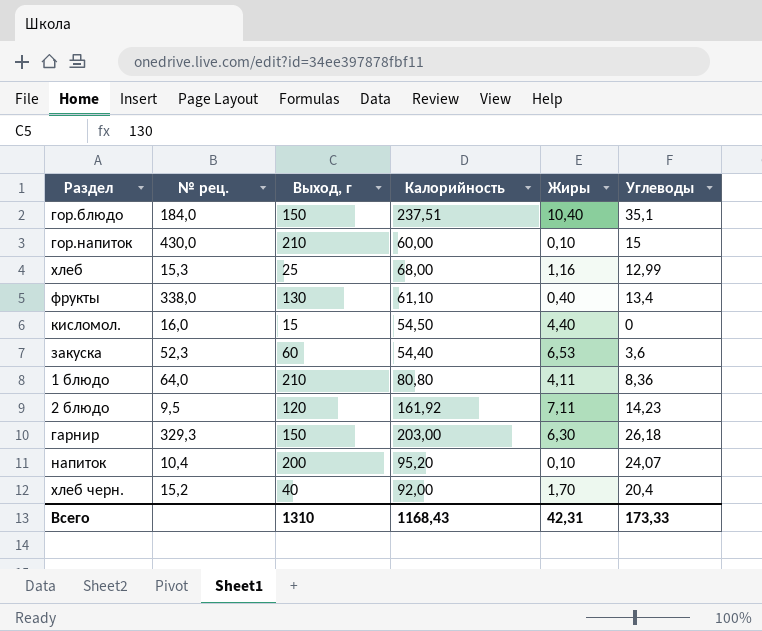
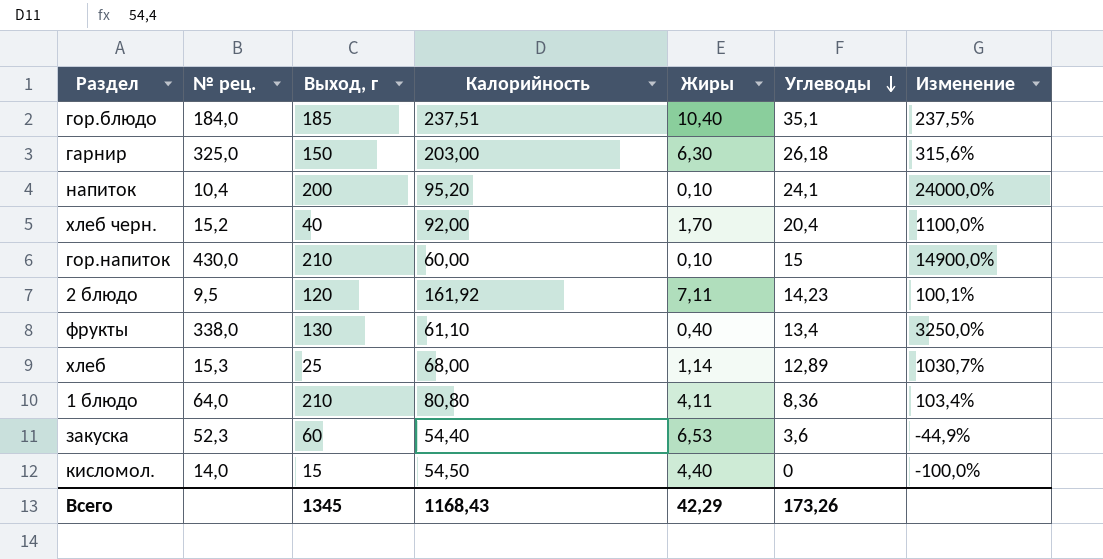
row order: none -> Углеводы descending
column Изменение | formula: none -> ([Углеводы] - [Жиры]) / [Жиры]
гор.блюдо | Выход, г: 150 -> 185
гарнир | № рец.: 329,3 -> 325,0
напиток | Углеводы: 24,07 -> 24,1
хлеб | Жиры: 1,16 -> 1,14
хлеб | Углеводы: 12,99 -> 12,89
кисломол. | № рец.: 16,0 -> 14,0
Всего | Выход, г: 1310 -> 1345
Всего | Жиры: 42,31 -> 42,29
Всего | Углеводы: 173,33 -> 173,26

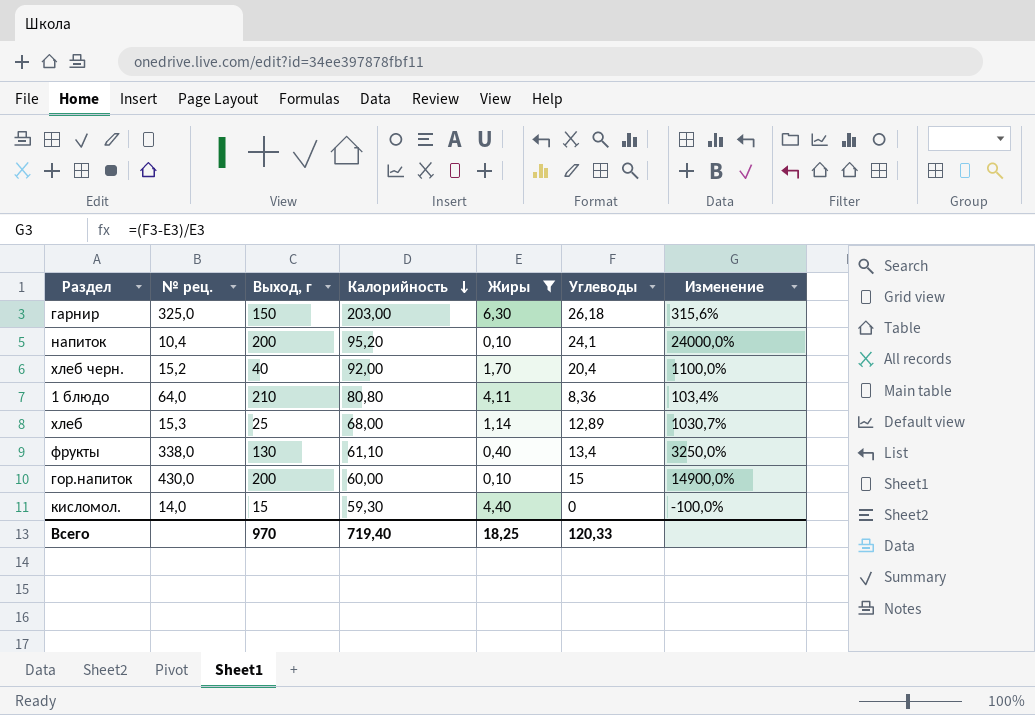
filter: none -> Жиры <= 6,30
row order: Углеводы descending -> Калорийность descending
гор.напиток | Выход, г: 210 -> 200
кисломол. | Калорийность: 54,50 -> 59,30
Всего | Выход, г: 1345 -> 970
Всего | Калорийность: 1168,43 -> 719,40
Всего | Жиры: 42,29 -> 18,25
Всего | Углеводы: 173,26 -> 120,33

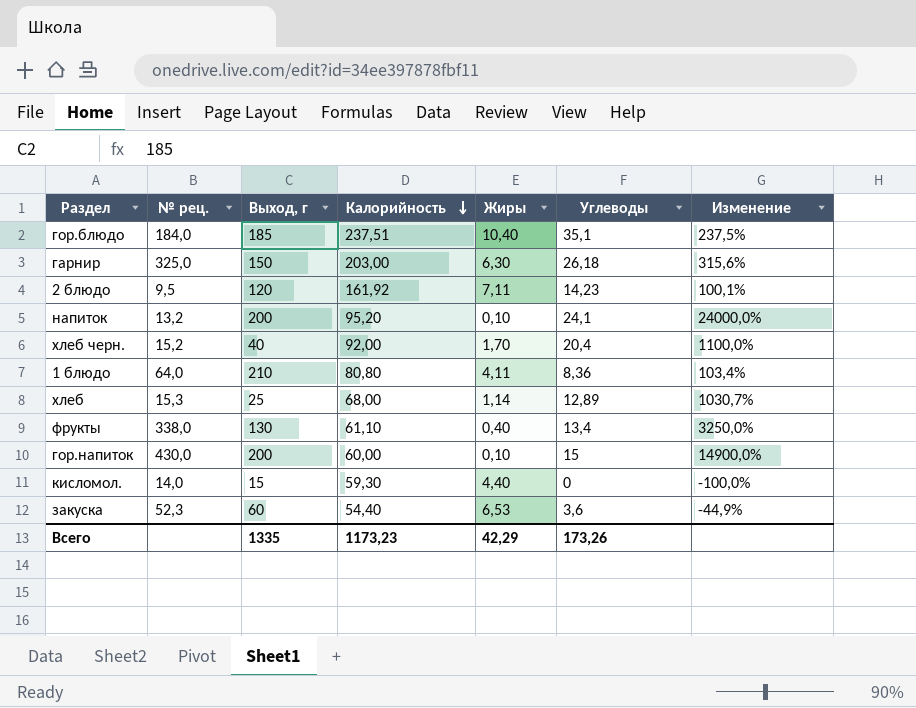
filter: Жиры <= 6,30 -> none
напиток | № рец.: 10,4 -> 13,2
Всего | Выход, г: 970 -> 1335
Всего | Калорийность: 719,40 -> 1173,23
Всего | Жиры: 18,25 -> 42,29
Всего | Углеводы: 120,33 -> 173,26

